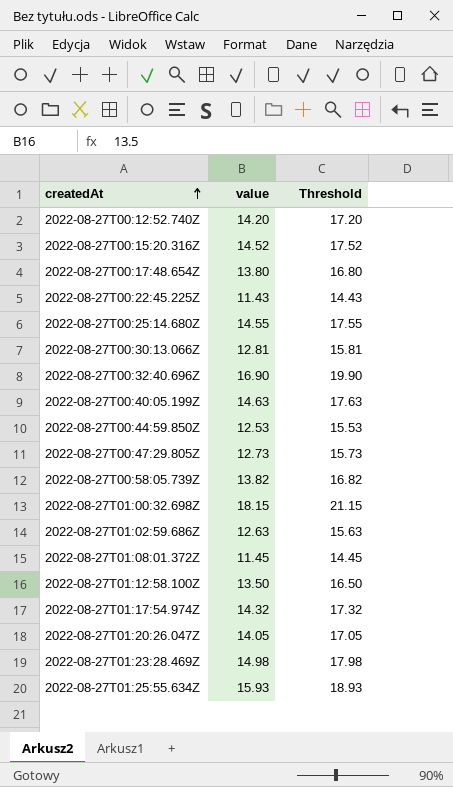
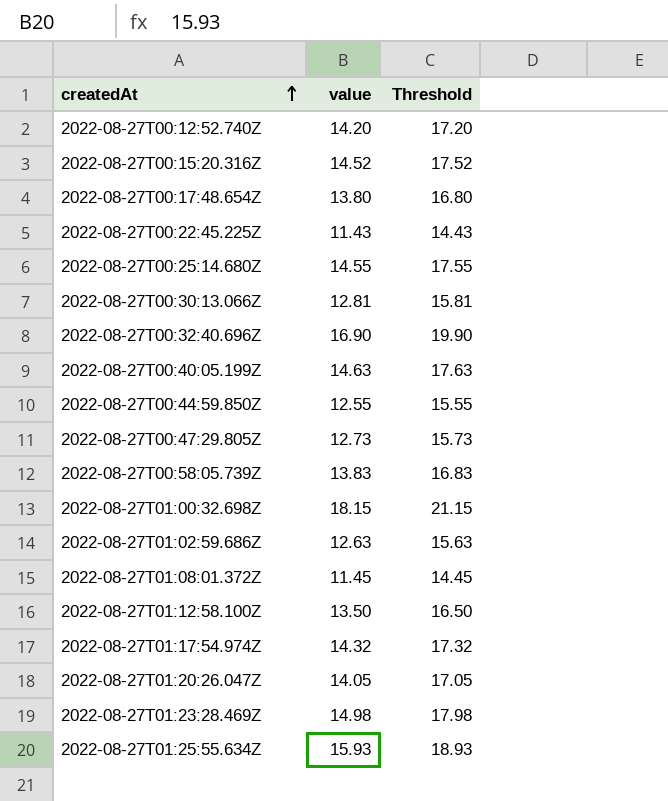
2022-08-27T00:44:59.850Z | value: 12.53 -> 12.55
2022-08-27T00:44:59.850Z | Threshold: 15.53 -> 15.55
2022-08-27T00:58:05.739Z | value: 13.82 -> 13.83
2022-08-27T00:58:05.739Z | Threshold: 16.82 -> 16.83

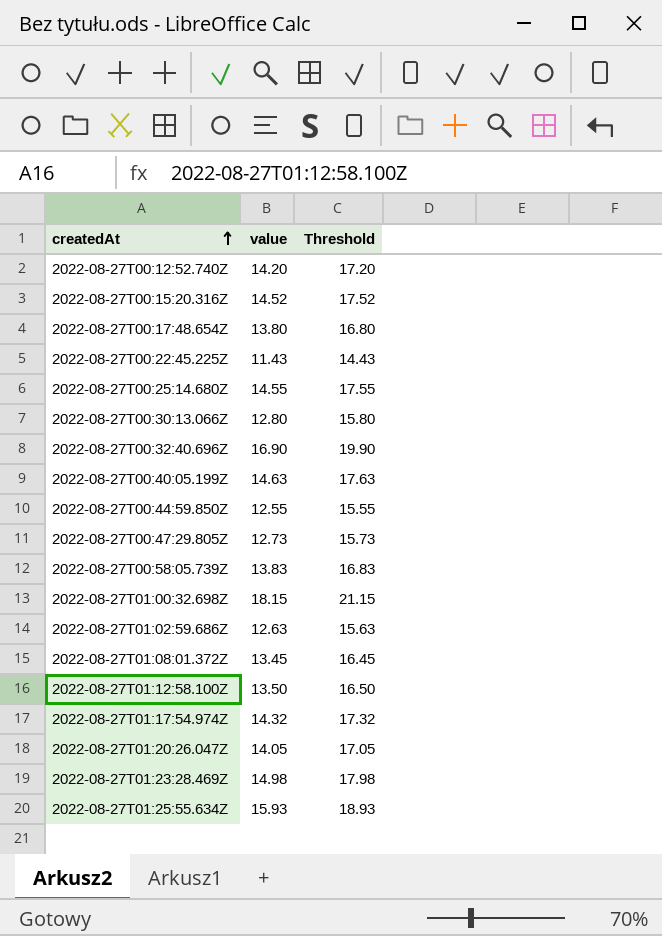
2022-08-27T00:30:13.066Z | value: 12.81 -> 12.80
2022-08-27T00:30:13.066Z | Threshold: 15.81 -> 15.80
2022-08-27T01:08:01.372Z | value: 11.45 -> 13.45
2022-08-27T01:08:01.372Z | Threshold: 14.45 -> 16.45

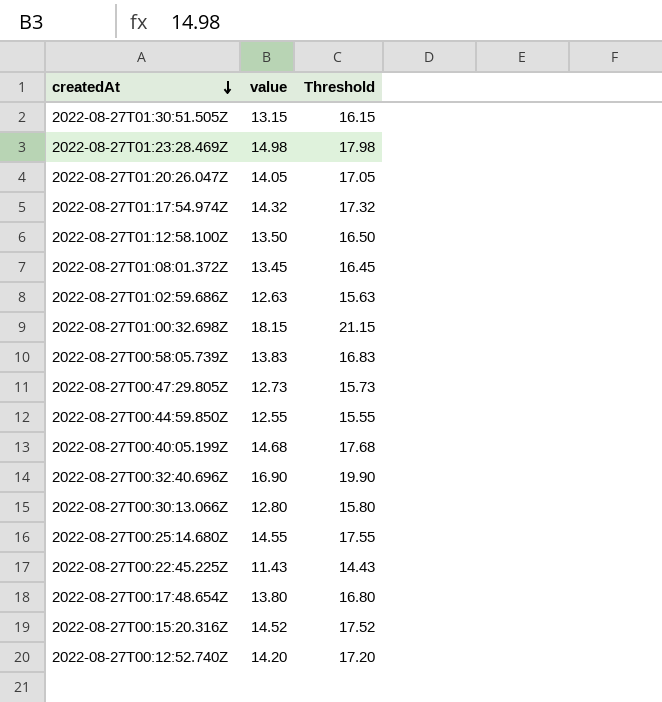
row order: createdAt ascending -> createdAt descending
row 2022-08-27T01:25:55.634Z: 15.93 | 18.93 -> none
row 2022-08-27T01:30:51.505Z: none -> 13.15 | 16.15
2022-08-27T00:40:05.199Z | value: 14.63 -> 14.68
2022-08-27T00:40:05.199Z | Threshold: 17.63 -> 17.68

